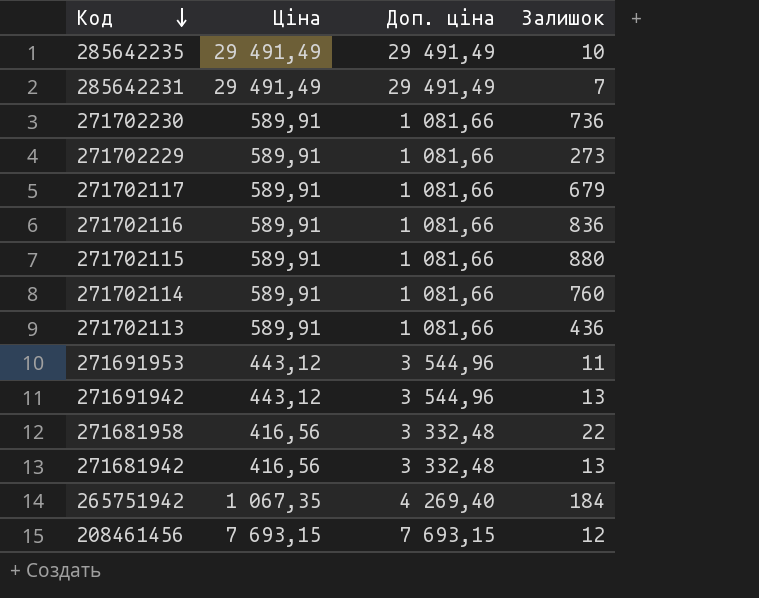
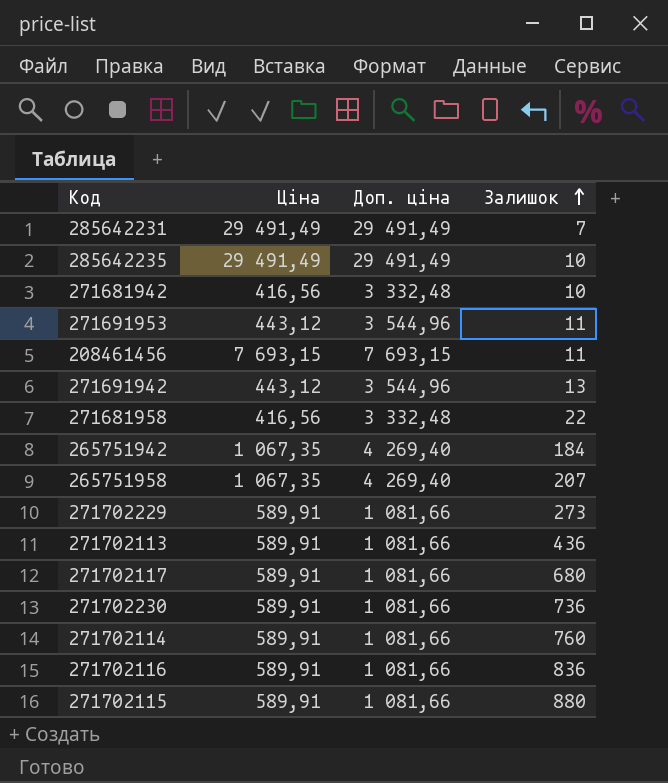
row order: Код descending -> Залишок ascending
271681942 | Залишок: 13 -> 10
208461456 | Залишок: 12 -> 11
row 265751958: none -> 1 067,35 | 4 269,40 | 207
271702117 | Залишок: 679 -> 680

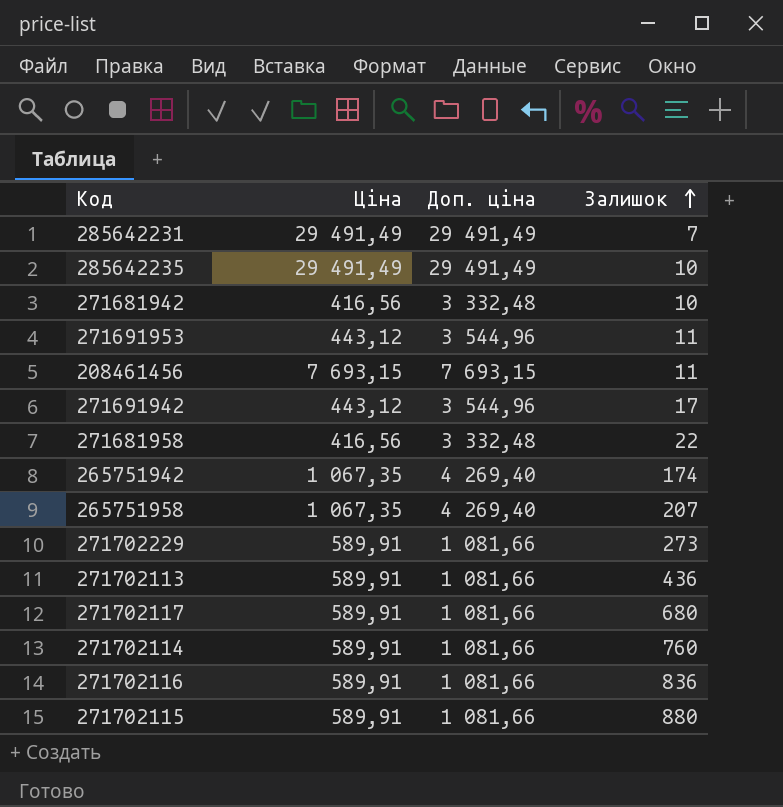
row 271702230: 589,91 | 1 081,66 | 736 -> none
271691942 | Залишок: 13 -> 17
265751942 | Залишок: 184 -> 174

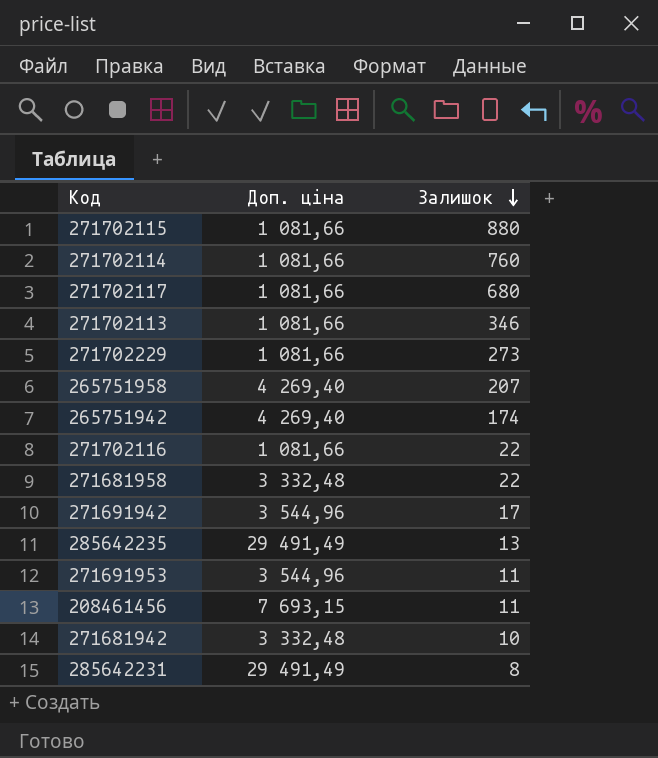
row order: Залишок ascending -> Залишок descending
column Ціна | position: 2 -> none
271702113 | Залишок: 436 -> 346
271702116 | Залишок: 836 -> 22
285642235 | Залишок: 10 -> 13
285642231 | Залишок: 7 -> 8

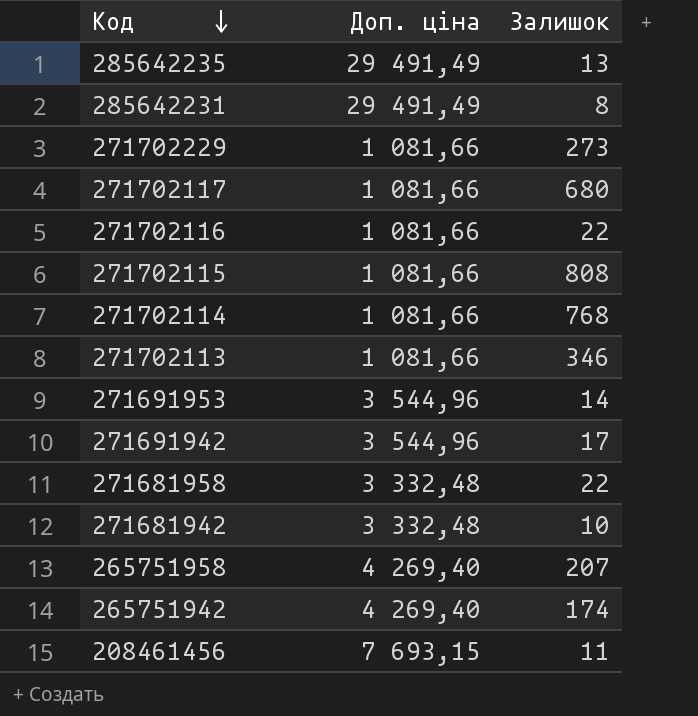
row order: Залишок descending -> Код descending
271702115 | Залишок: 880 -> 808
271702114 | Залишок: 760 -> 768
271691953 | Залишок: 11 -> 14

